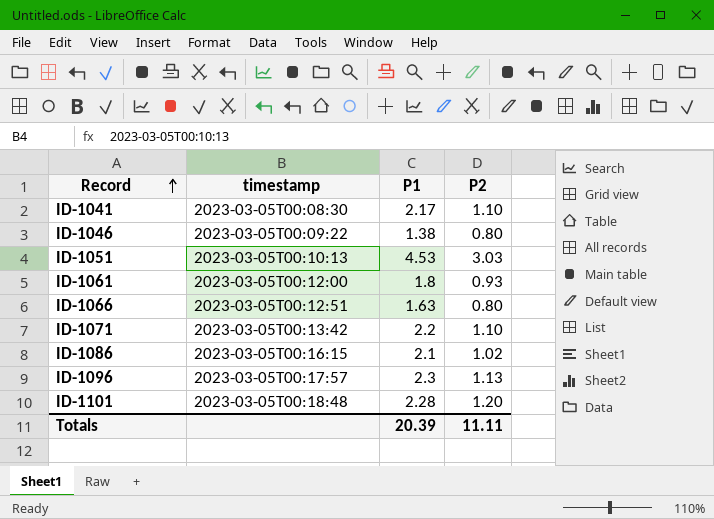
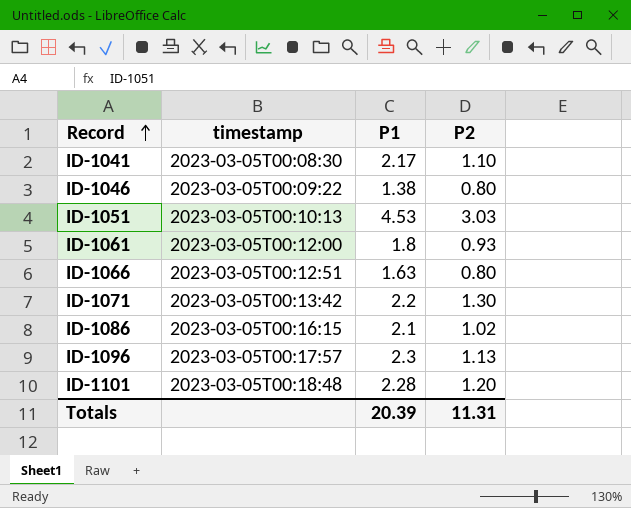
ID-1071 | P2: 1.10 -> 1.30
Totals | P2: 11.11 -> 11.31

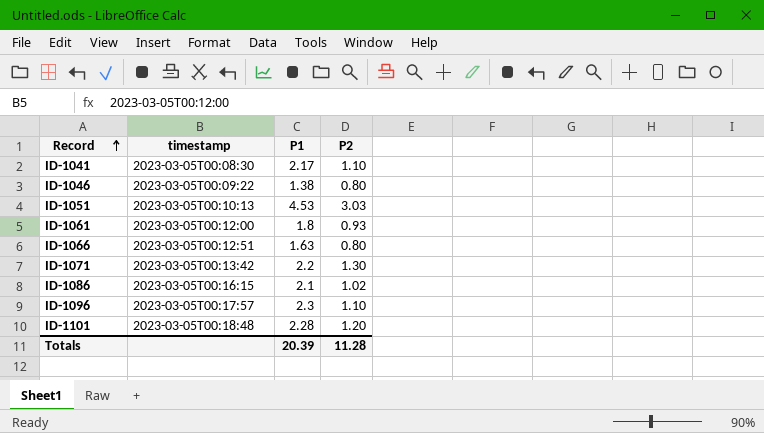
ID-1096 | P2: 1.13 -> 1.10
Totals | P2: 11.31 -> 11.28

